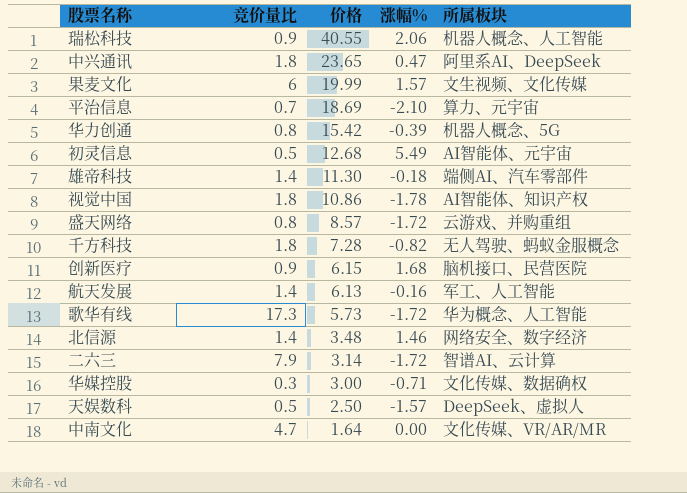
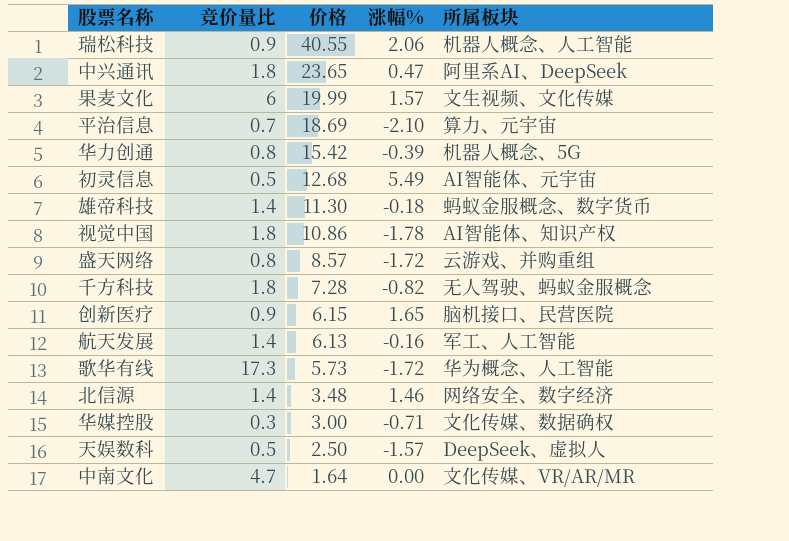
row 二六三: 7.9 | 3.14 | -1.72 | 智谱AI、云计算 -> none
雄帝科技 | 所属板块: 端侧AI、汽车零部件 -> 蚂蚁金服概念、数字货币
创新医疗 | 涨幅%: 1.68 -> 1.65

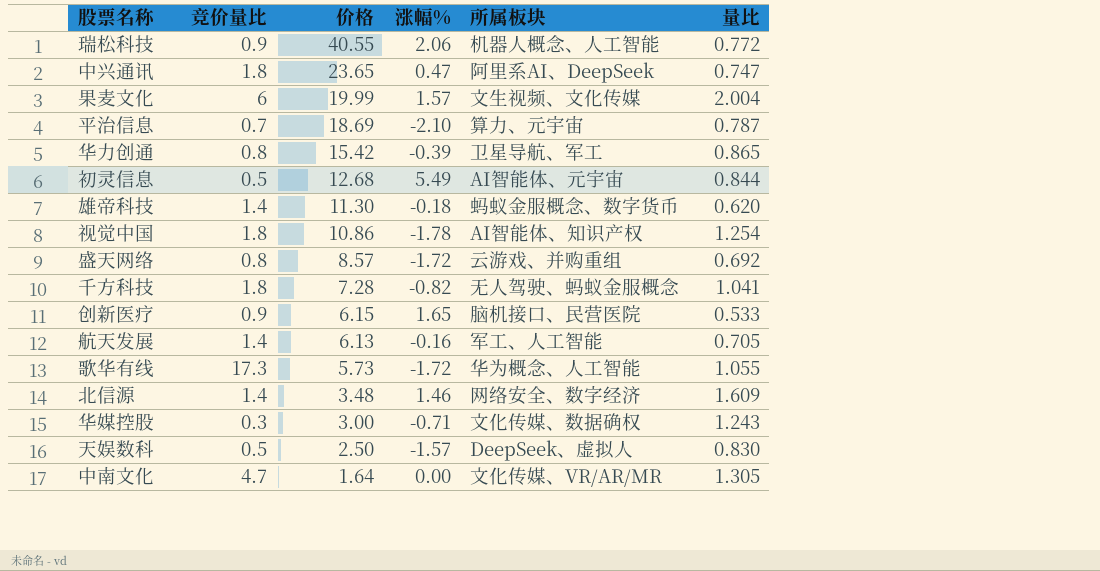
column 量比 | position: none -> 6
华力创通 | 所属板块: 机器人概念、5G -> 卫星导航、军工

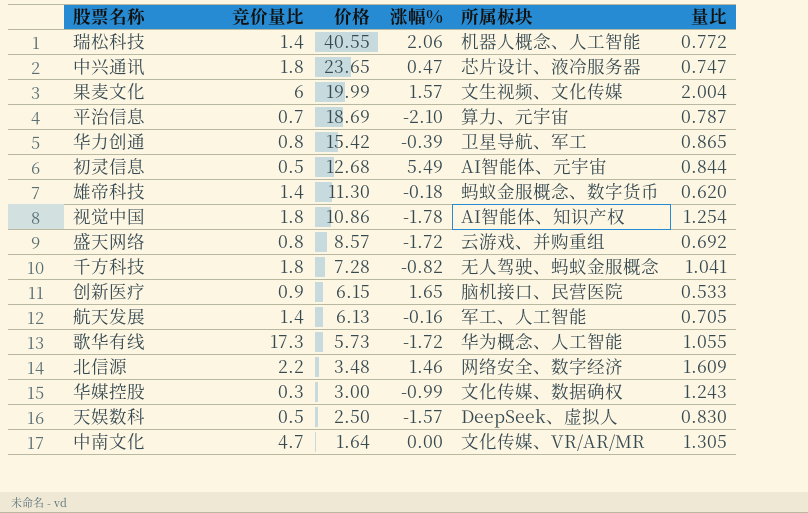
瑞松科技 | 竞价量比: 0.9 -> 1.4
中兴通讯 | 所属板块: 阿里系AI、DeepSeek -> 芯片设计、液冷服务器
北信源 | 竞价量比: 1.4 -> 2.2
华媒控股 | 涨幅%: -0.71 -> -0.99

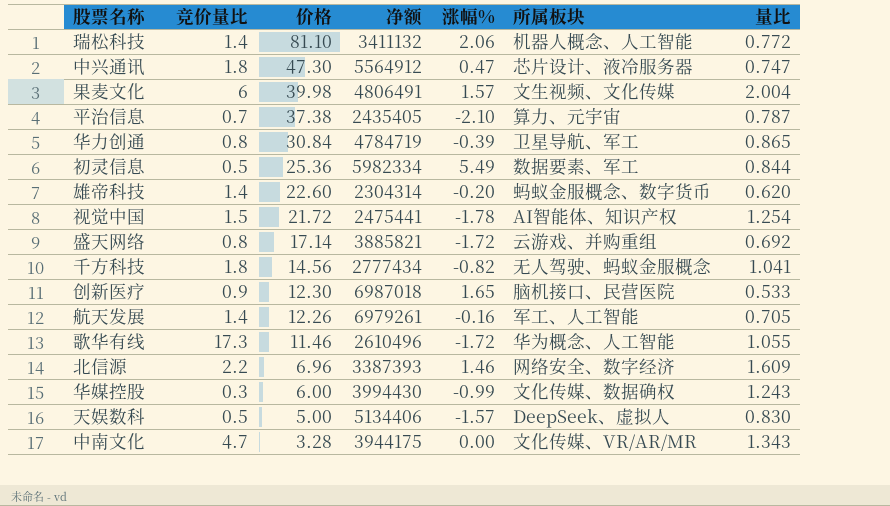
column 净额 | position: none -> 4
瑞松科技 | 价格: 40.55 -> 81.10
中兴通讯 | 价格: 23.65 -> 47.30
果麦文化 | 价格: 19.99 -> 39.98
平治信息 | 价格: 18.69 -> 37.38
华力创通 | 价格: 15.42 -> 30.84
初灵信息 | 价格: 12.68 -> 25.36
初灵信息 | 所属板块: AI智能体、元宇宙 -> 数据要素、军工
雄帝科技 | 价格: 11.30 -> 22.60
雄帝科技 | 涨幅%: -0.18 -> -0.20
视觉中国 | 竞价量比: 1.8 -> 1.5
视觉中国 | 价格: 10.86 -> 21.72
盛天网络 | 价格: 8.57 -> 17.14
千方科技 | 价格: 7.28 -> 14.56
创新医疗 | 价格: 6.15 -> 12.30
航天发展 | 价格: 6.13 -> 12.26
歌华有线 | 价格: 5.73 -> 11.46
北信源 | 价格: 3.48 -> 6.96
华媒控股 | 价格: 3.00 -> 6.00
天娱数科 | 价格: 2.50 -> 5.00
中南文化 | 价格: 1.64 -> 3.28
中南文化 | 量比: 1.305 -> 1.343

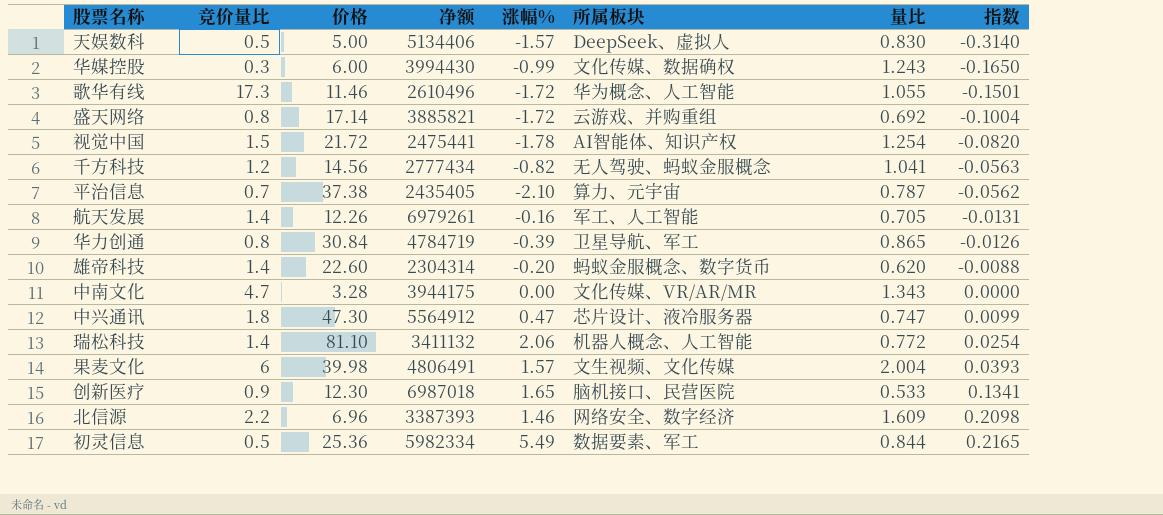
row order: 价格 descending -> 指数 ascending
column 指数 | formula: none -> [涨幅%] / [价格]
千方科技 | 竞价量比: 1.8 -> 1.2

